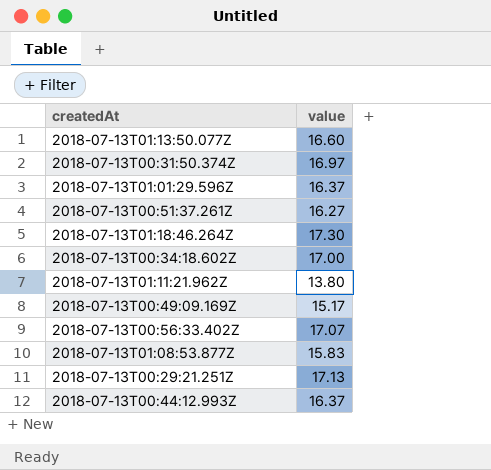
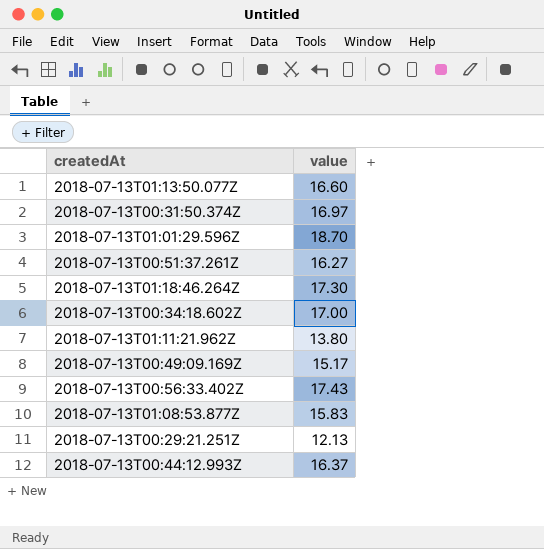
2018-07-13T01:01:29.596Z | value: 16.37 -> 18.70
2018-07-13T00:56:33.402Z | value: 17.07 -> 17.43
2018-07-13T00:29:21.251Z | value: 17.13 -> 12.13

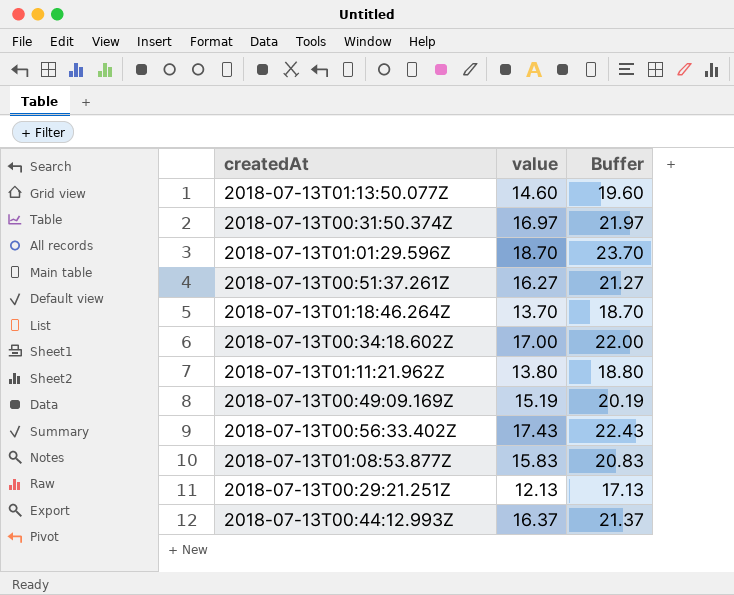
column Buffer | formula: none -> [value] + 5
2018-07-13T01:13:50.077Z | value: 16.60 -> 14.60
2018-07-13T01:18:46.264Z | value: 17.30 -> 13.70
2018-07-13T00:49:09.169Z | value: 15.17 -> 15.19

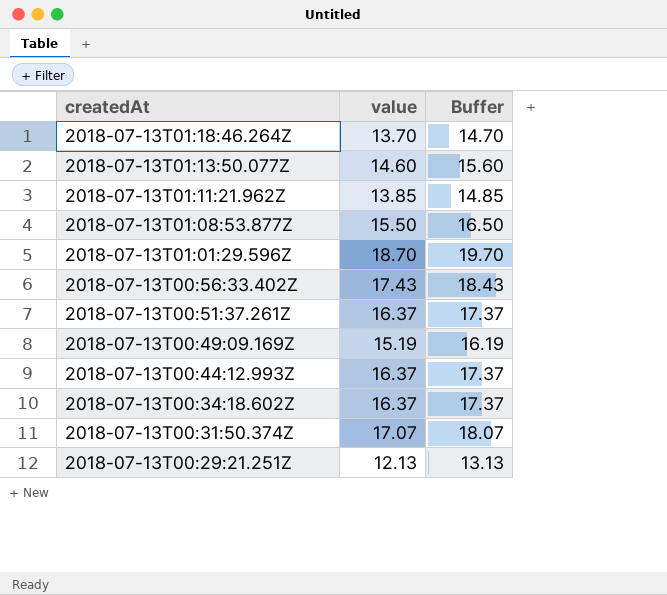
row order: none -> createdAt descending
column Buffer | formula: [value] + 5 -> [value] + 1
2018-07-13T01:11:21.962Z | value: 13.80 -> 13.85
2018-07-13T01:08:53.877Z | value: 15.83 -> 15.50
2018-07-13T00:51:37.261Z | value: 16.27 -> 16.37
2018-07-13T00:34:18.602Z | value: 17.00 -> 16.37
2018-07-13T00:31:50.374Z | value: 16.97 -> 17.07

